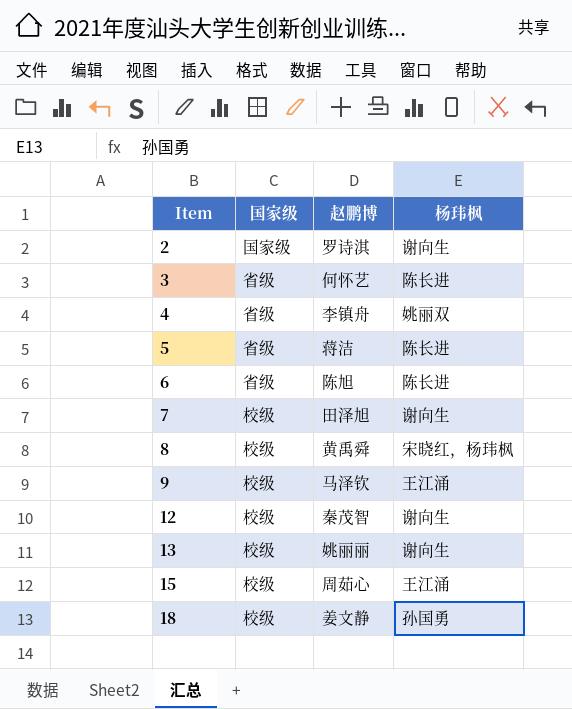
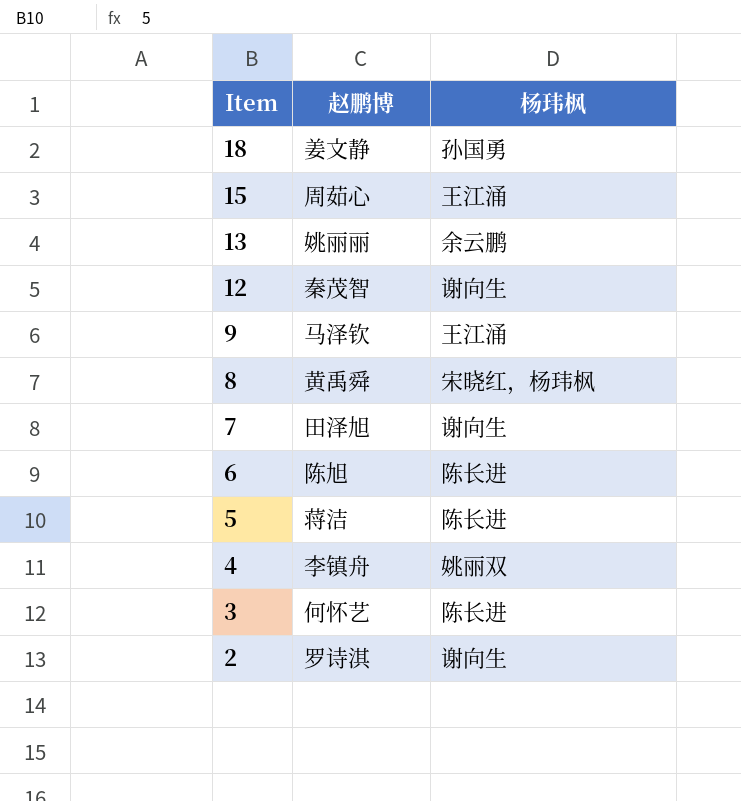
row order: Item ascending -> Item descending
column 国家级 | position: 2 -> none
13 | 杨玮枫: 谢向生 -> 余云鹏

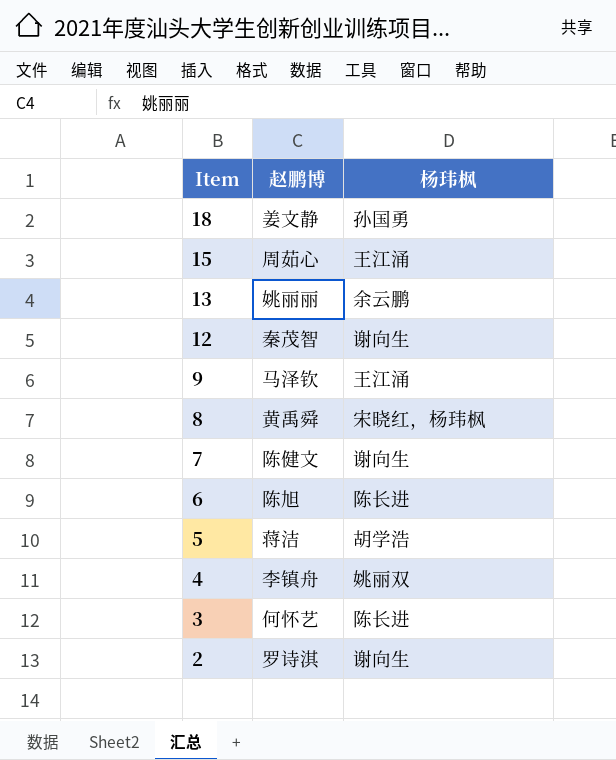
7 | 赵鹏博: 田泽旭 -> 陈健文
5 | 杨玮枫: 陈长进 -> 胡学浩

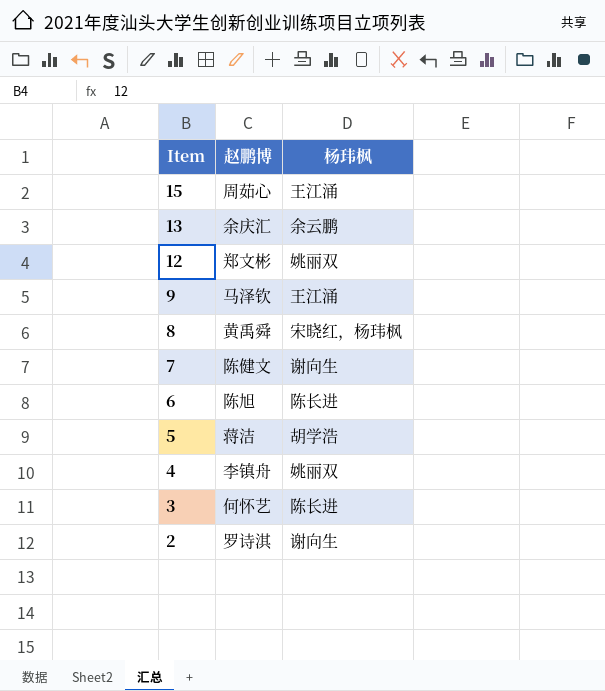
row 18: 姜文静 | 孙国勇 -> none
13 | 赵鹏博: 姚丽丽 -> 余庆汇
12 | 赵鹏博: 秦茂智 -> 郑文彬
12 | 杨玮枫: 谢向生 -> 姚丽双

